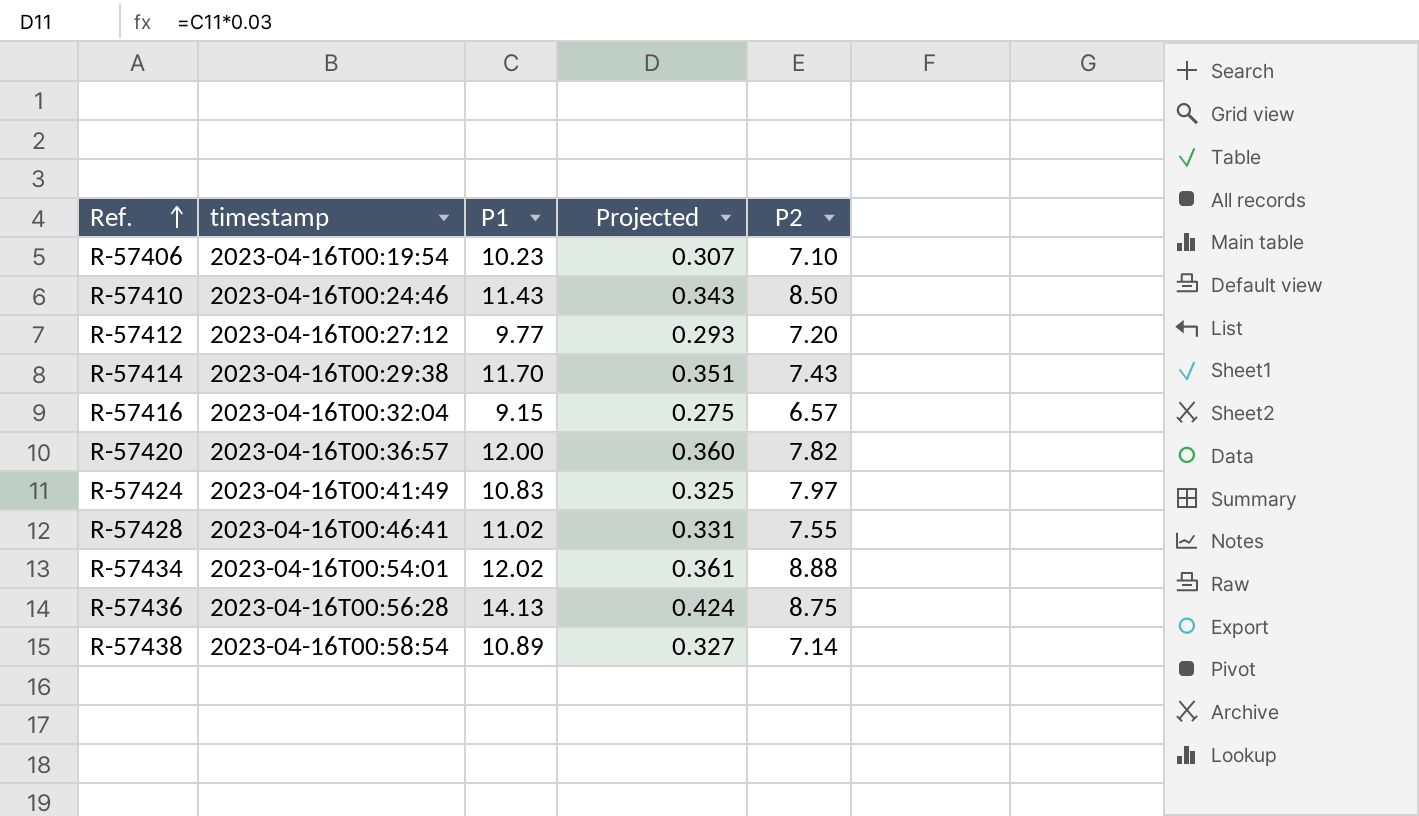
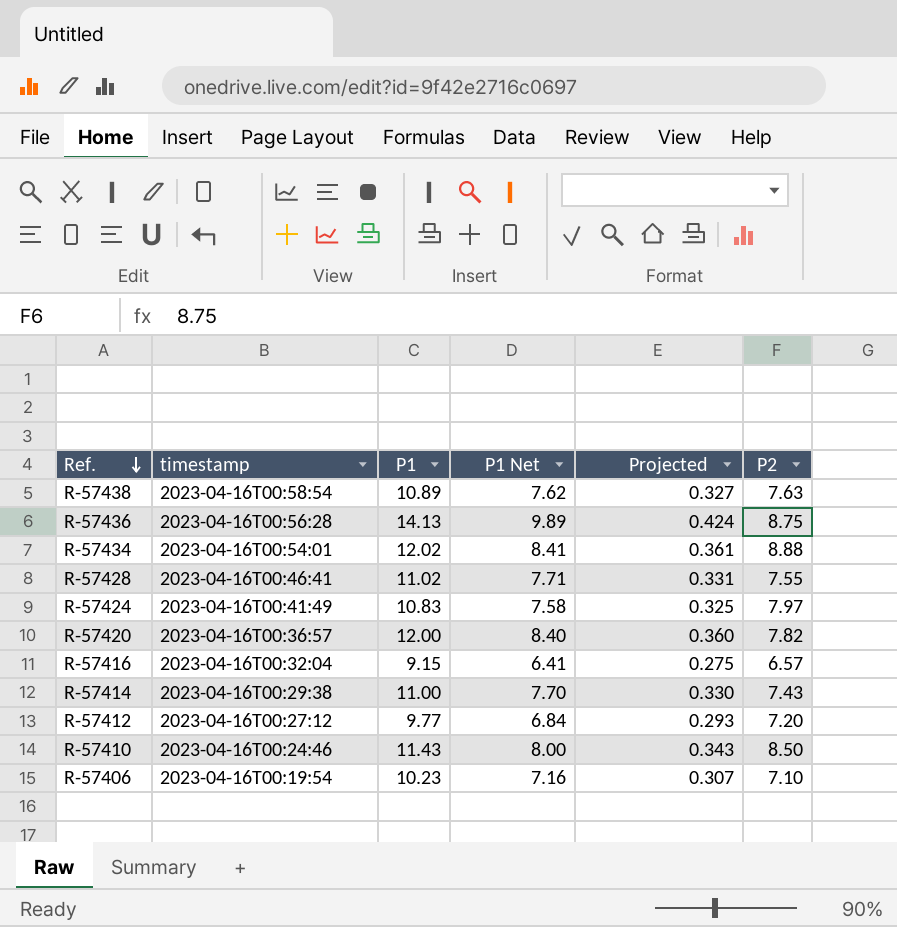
row order: Ref. ascending -> Ref. descending
column P1 Net | formula: none -> [P1] * 0.7
R-57438 | P2: 7.14 -> 7.63
R-57414 | P1: 11.70 -> 11.00
R-57414 | Projected: 0.351 -> 0.330

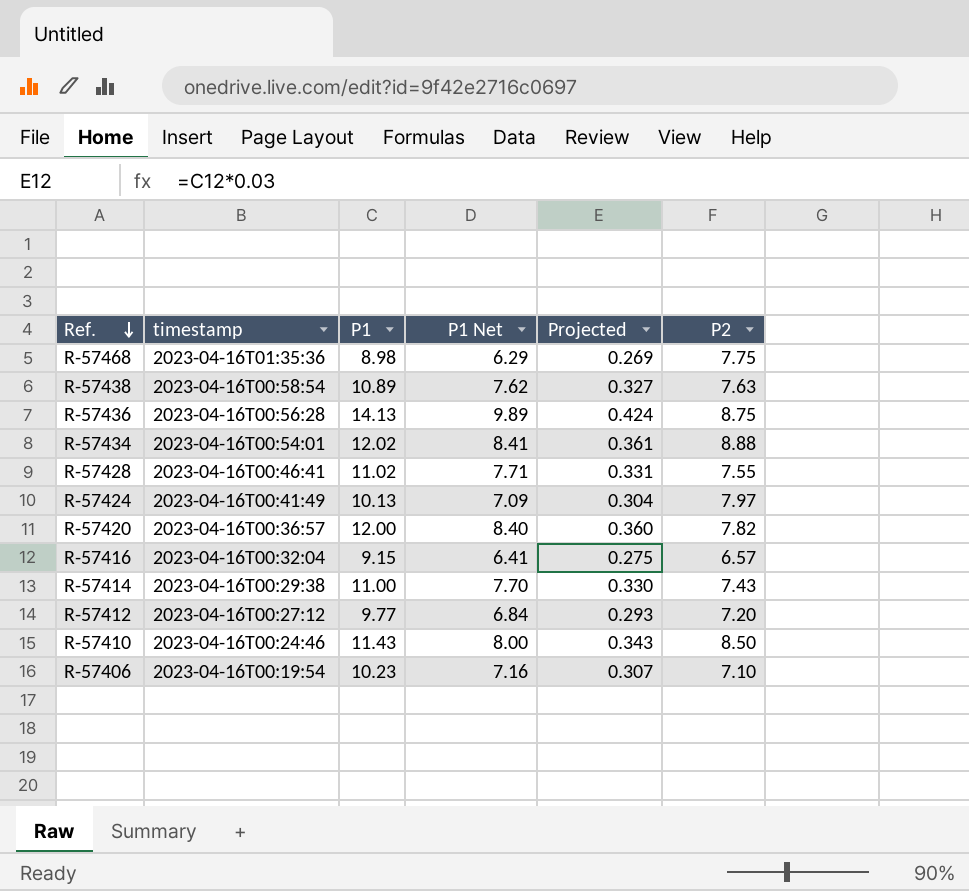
row R-57468: none -> 2023-04-16T01:35:36 | 8.98 | 6.29 | 0.269 | 7.75
R-57424 | P1: 10.83 -> 10.13
R-57424 | P1 Net: 7.58 -> 7.09
R-57424 | Projected: 0.325 -> 0.304

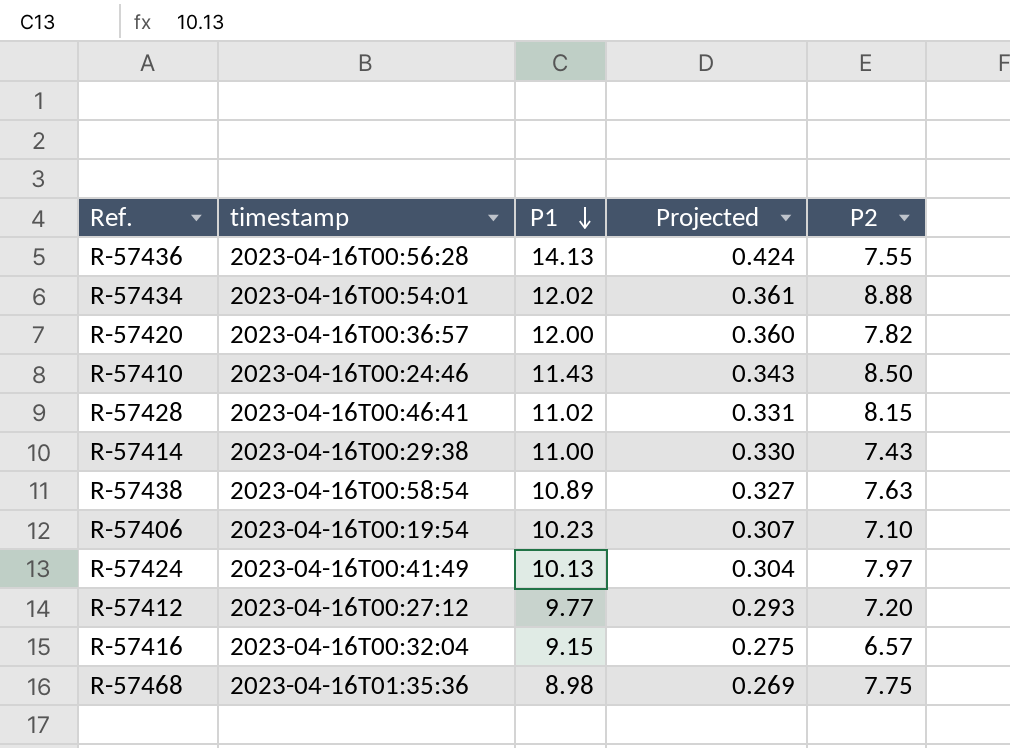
row order: Ref. descending -> P1 descending
column P1 Net | formula: [P1] * 0.7 -> none
R-57436 | P2: 8.75 -> 7.55
R-57428 | P2: 7.55 -> 8.15

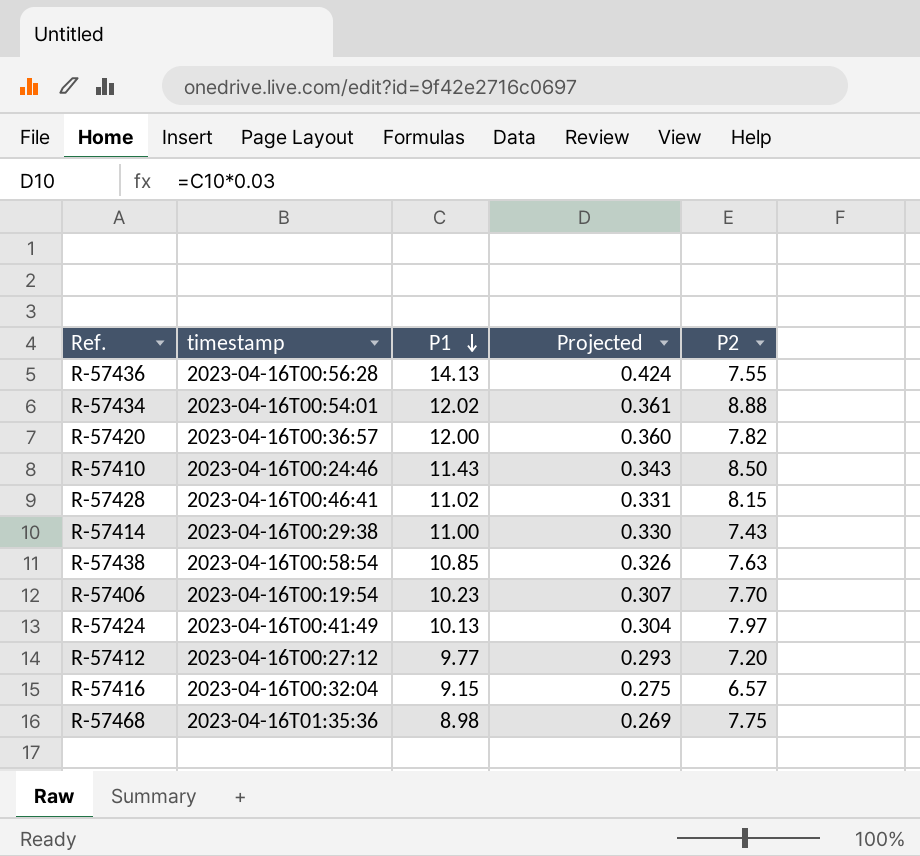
R-57438 | P1: 10.89 -> 10.85
R-57438 | Projected: 0.327 -> 0.326
R-57406 | P2: 7.10 -> 7.70

